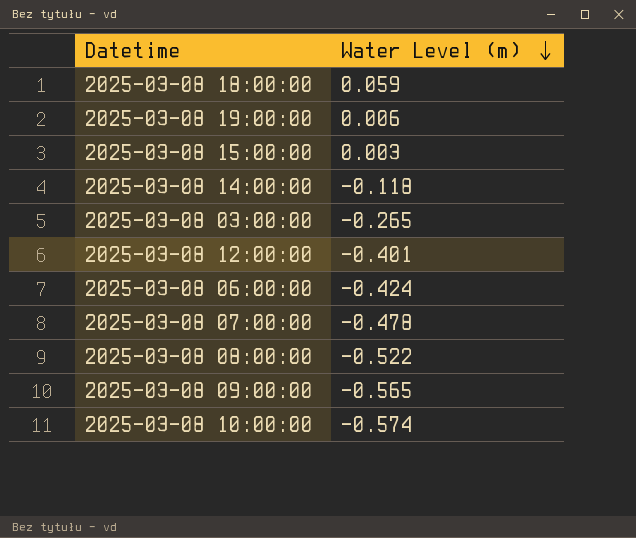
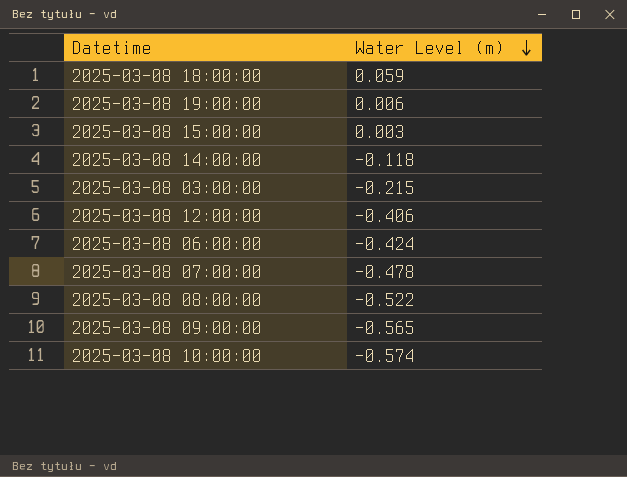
2025-03-08 03:00:00 | Water Level (m): -0.265 -> -0.215
2025-03-08 12:00:00 | Water Level (m): -0.401 -> -0.406

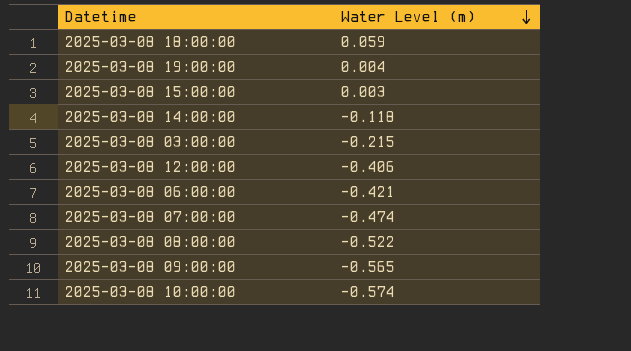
2025-03-08 19:00:00 | Water Level (m): 0.006 -> 0.004
2025-03-08 06:00:00 | Water Level (m): -0.424 -> -0.421
2025-03-08 07:00:00 | Water Level (m): -0.478 -> -0.474

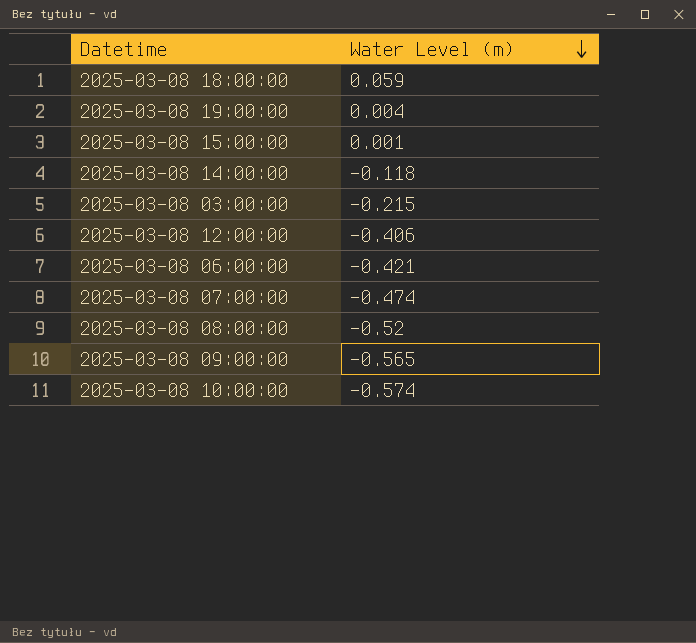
2025-03-08 15:00:00 | Water Level (m): 0.003 -> 0.001
2025-03-08 08:00:00 | Water Level (m): -0.522 -> -0.52

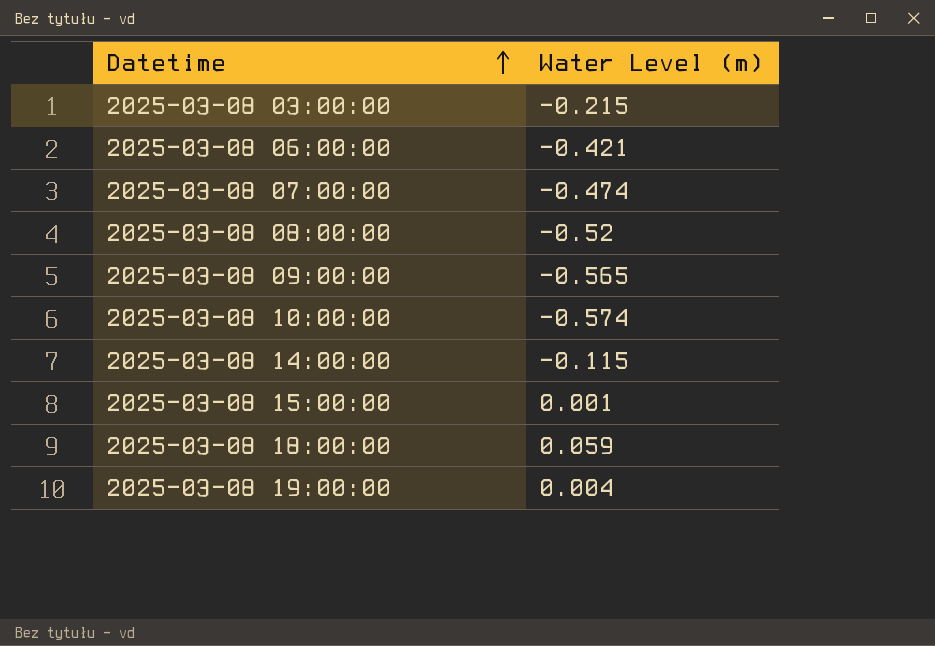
row order: Water Level (m) descending -> Datetime ascending
row 2025-03-08 12:00:00: -0.406 -> none
2025-03-08 14:00:00 | Water Level (m): -0.118 -> -0.115

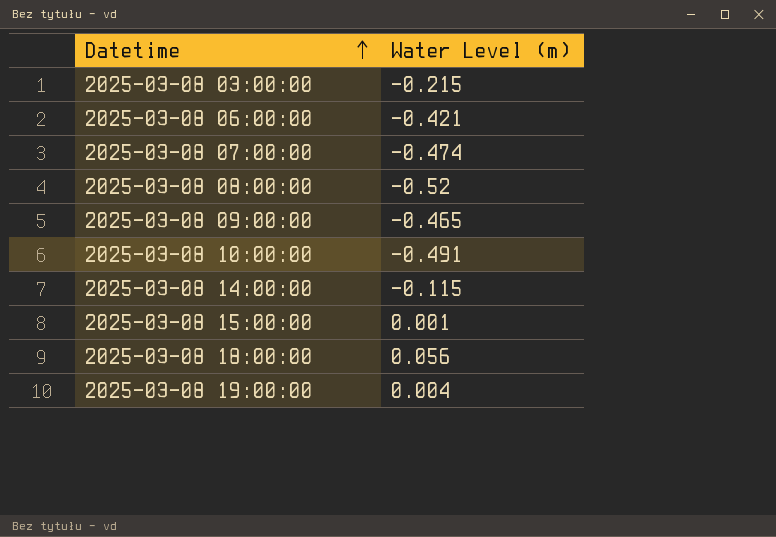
2025-03-08 09:00:00 | Water Level (m): -0.565 -> -0.465
2025-03-08 10:00:00 | Water Level (m): -0.574 -> -0.491
2025-03-08 18:00:00 | Water Level (m): 0.059 -> 0.056

